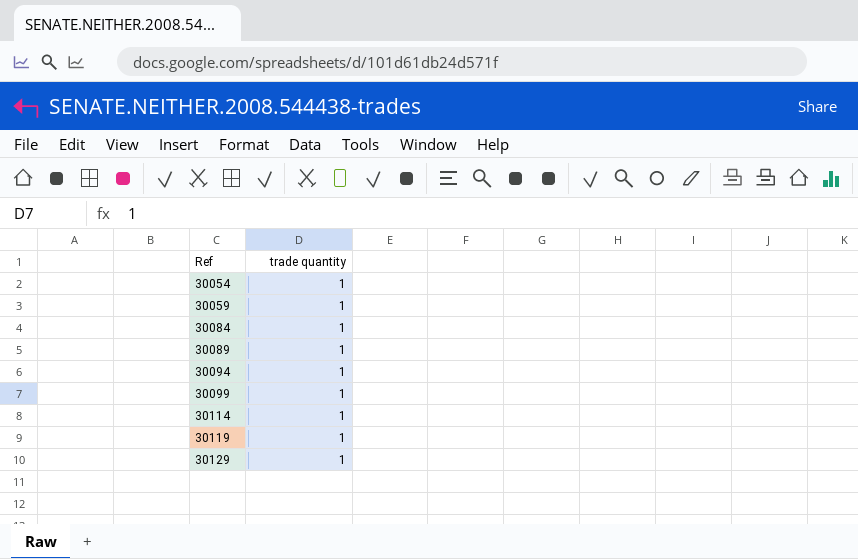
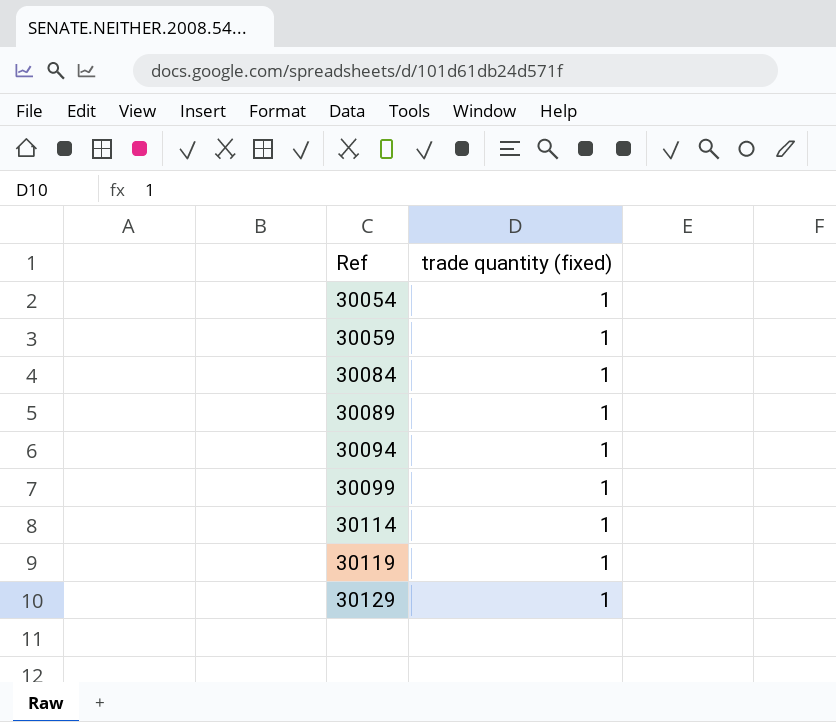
column name: trade quantity -> trade quantity (fixed)

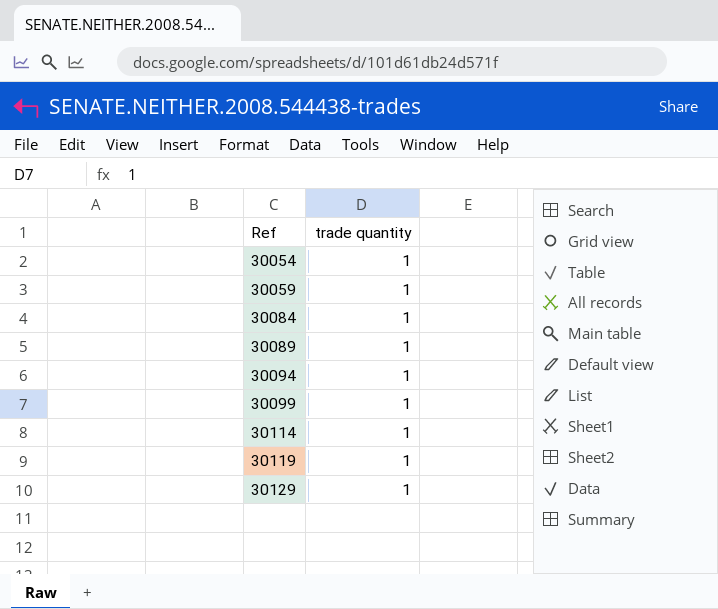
column name: trade quantity (fixed) -> trade quantity

